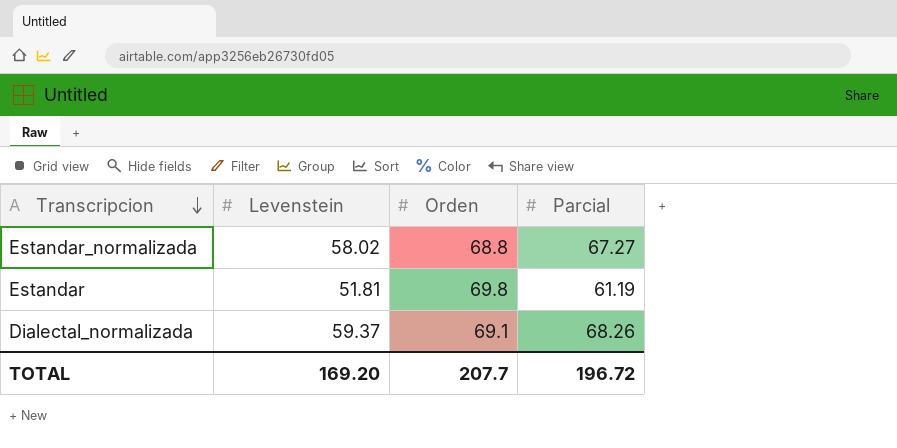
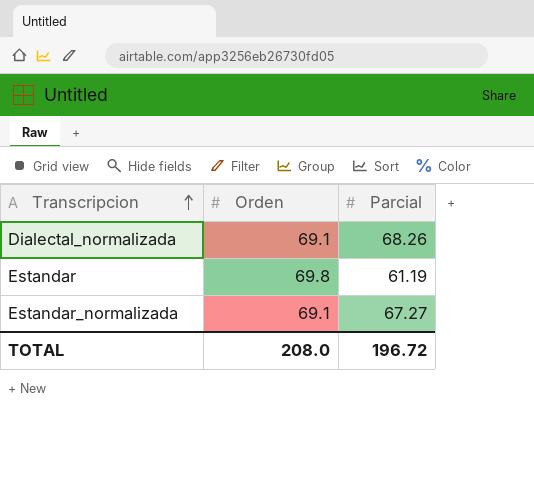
row order: Transcripcion descending -> Transcripcion ascending
column Levenstein | position: 2 -> none
Estandar_normalizada | Orden: 68.8 -> 69.1
TOTAL | Orden: 207.7 -> 208.0

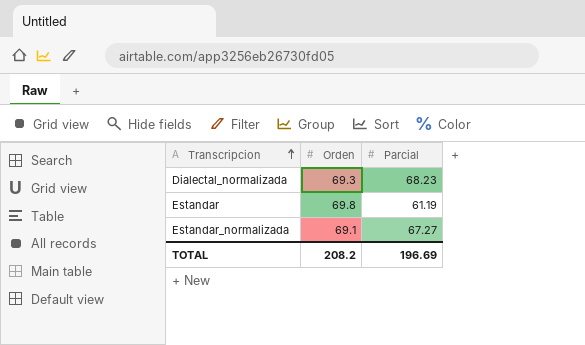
Dialectal_normalizada | Orden: 69.1 -> 69.3
Dialectal_normalizada | Parcial: 68.26 -> 68.23
TOTAL | Orden: 208.0 -> 208.2
TOTAL | Parcial: 196.72 -> 196.69

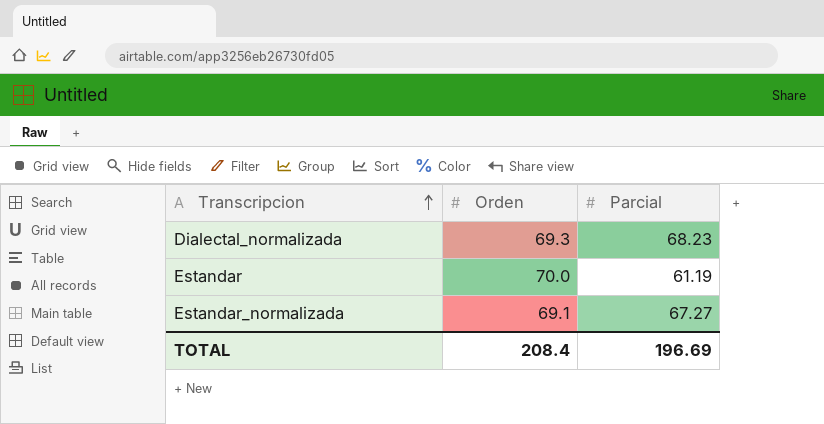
Estandar | Orden: 69.8 -> 70.0
TOTAL | Orden: 208.2 -> 208.4

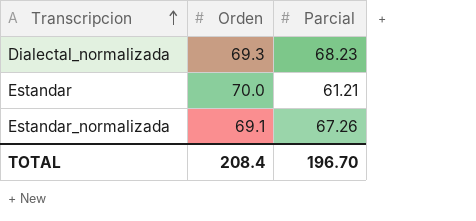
Estandar | Parcial: 61.19 -> 61.21
Estandar_normalizada | Parcial: 67.27 -> 67.26
TOTAL | Parcial: 196.69 -> 196.70

